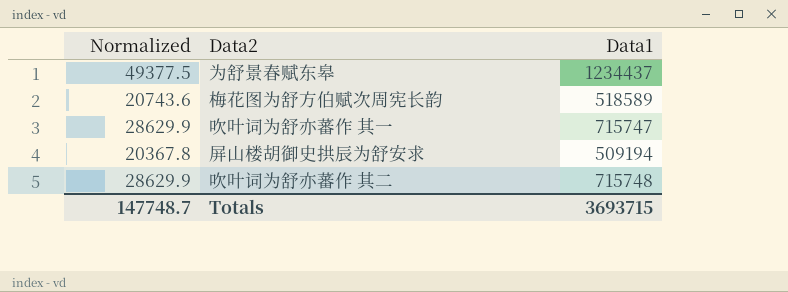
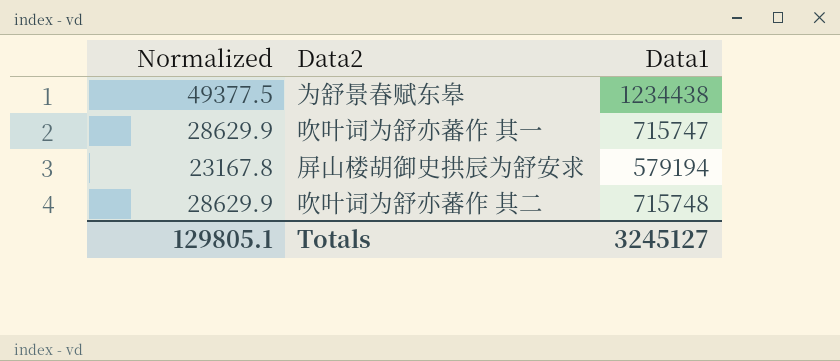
row 梅花图为舒方伯赋次周宪长韵: 20743.6 | 518589 -> none
为舒景春赋东皋 | Data1: 1234437 -> 1234438
屏山楼胡御史拱辰为舒安求 | Normalized: 20367.8 -> 23167.8
屏山楼胡御史拱辰为舒安求 | Data1: 509194 -> 579194
Totals | Normalized: 147748.7 -> 129805.1
Totals | Data1: 3693715 -> 3245127

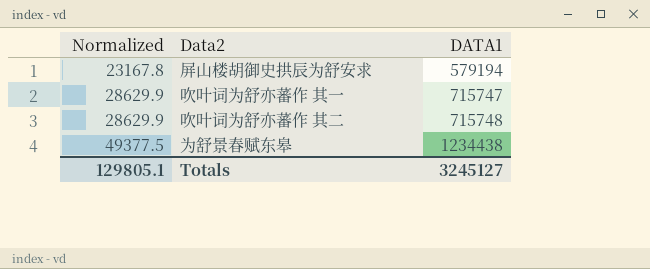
row order: none -> Normalized ascending
column name: Data1 -> DATA1

